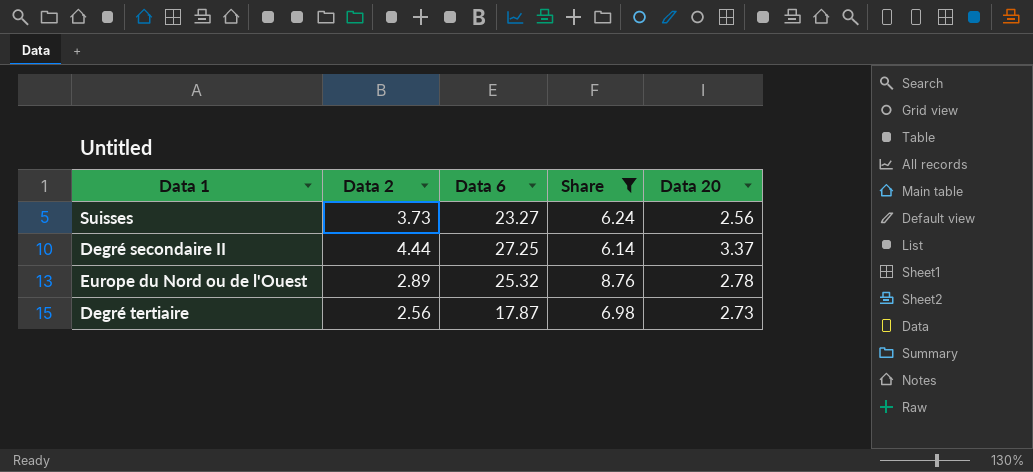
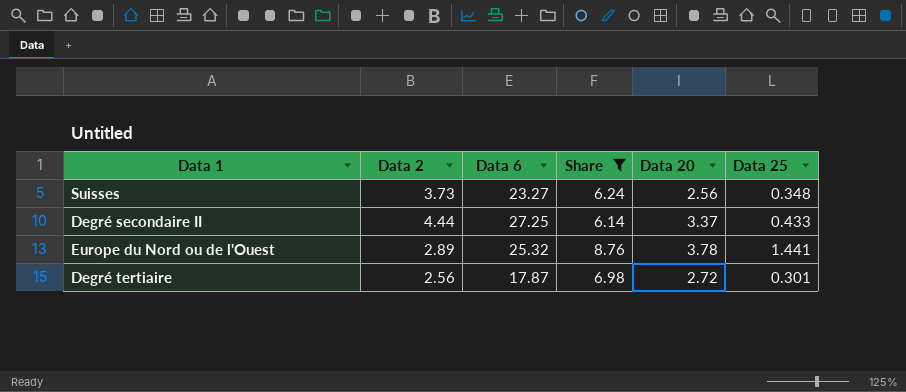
column Data 25 | position: none -> 6
Europe du Nord ou de l'Ouest | Data 20: 2.78 -> 3.78
Degré tertiaire | Data 20: 2.73 -> 2.72

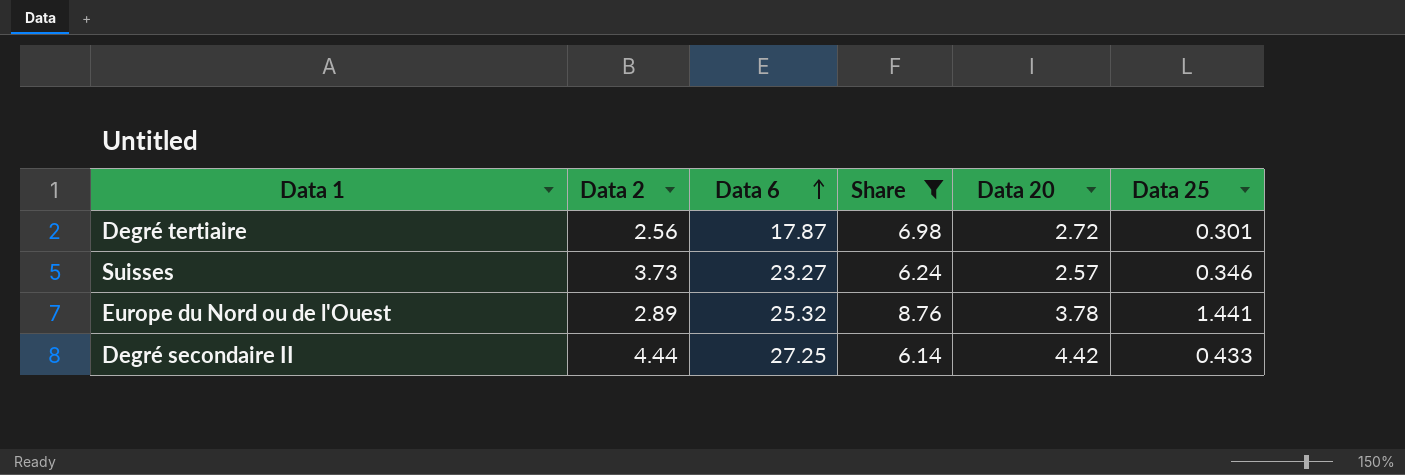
row order: none -> Data 6 ascending
Suisses | Data 20: 2.56 -> 2.57
Suisses | Data 25: 0.348 -> 0.346
Degré secondaire II | Data 20: 3.37 -> 4.42

